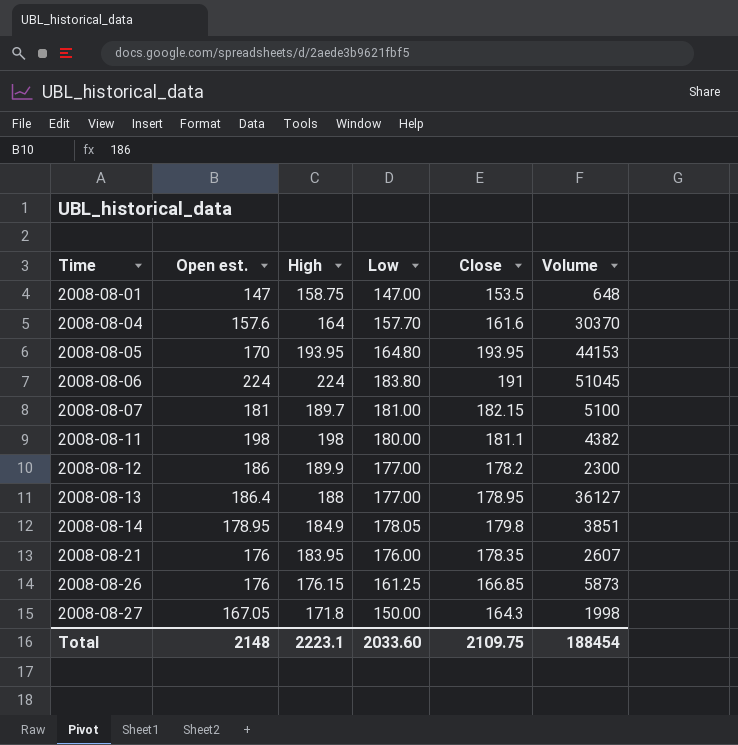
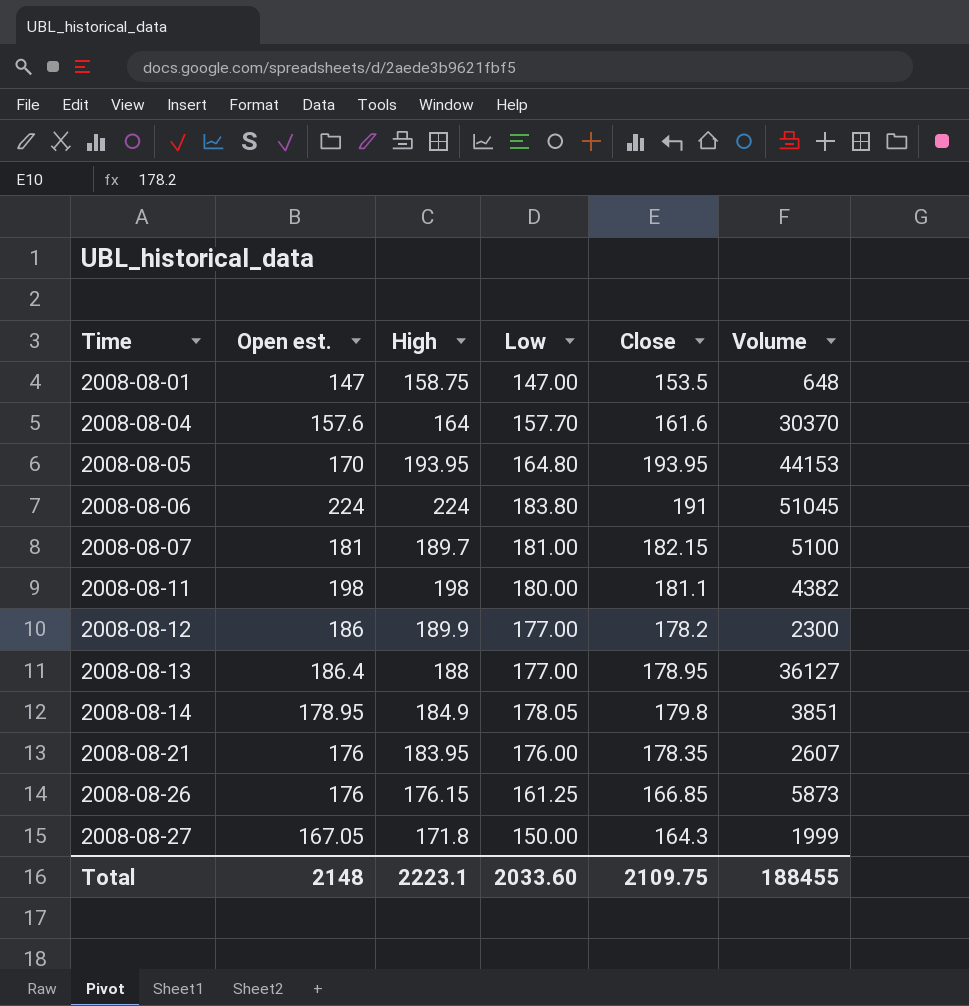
2008-08-27 | Volume: 1998 -> 1999
Total | Volume: 188454 -> 188455

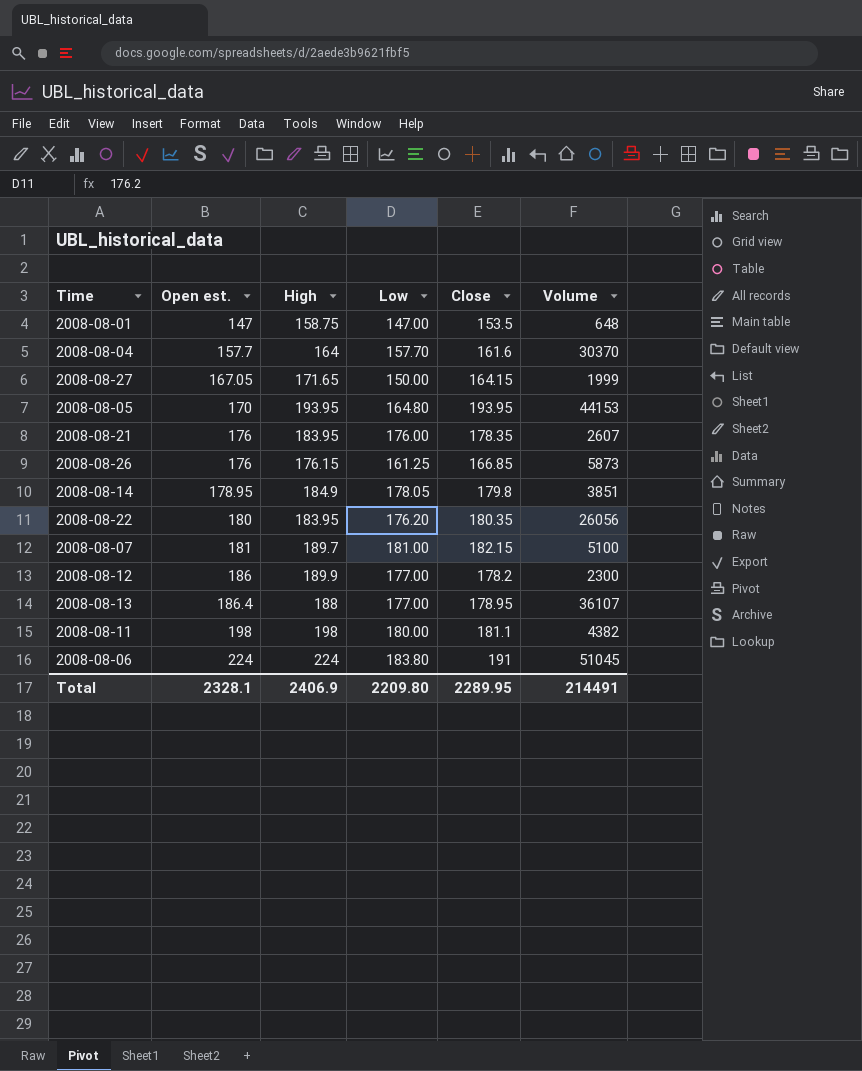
row order: Time ascending -> Open est. ascending
2008-08-04 | Open est.: 157.6 -> 157.7
2008-08-27 | High: 171.8 -> 171.65
2008-08-27 | Close: 164.3 -> 164.15
row 2008-08-22: none -> 180 | 183.95 | 176.20 | 180.35 | 26056
2008-08-13 | Volume: 36127 -> 36107
Total | Open est.: 2148 -> 2328.1
Total | High: 2223.1 -> 2406.9
Total | Low: 2033.60 -> 2209.80
Total | Close: 2109.75 -> 2289.95
Total | Volume: 188455 -> 214491

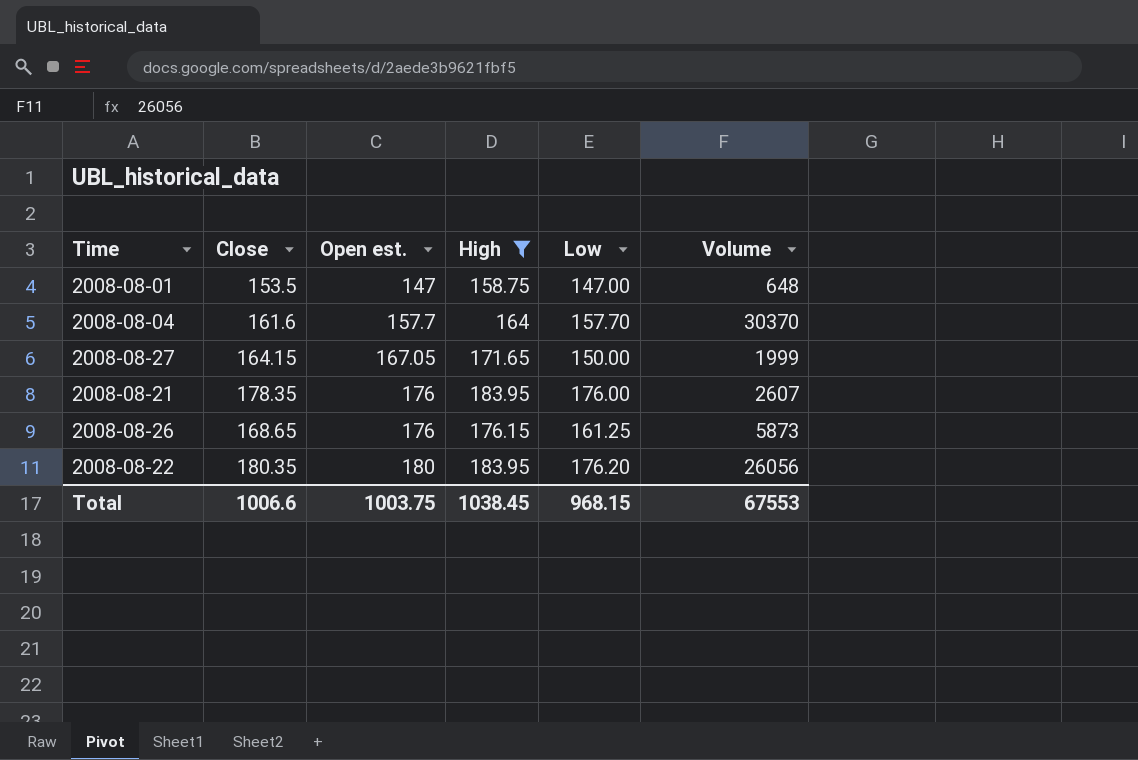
filter: none -> High <= 183.95
column Close | position: 5 -> 2
2008-08-26 | Close: 166.85 -> 168.65
Total | Close: 2289.95 -> 1006.6
Total | Open est.: 2328.1 -> 1003.75
Total | High: 2406.9 -> 1038.45
Total | Low: 2209.80 -> 968.15
Total | Volume: 214491 -> 67553

